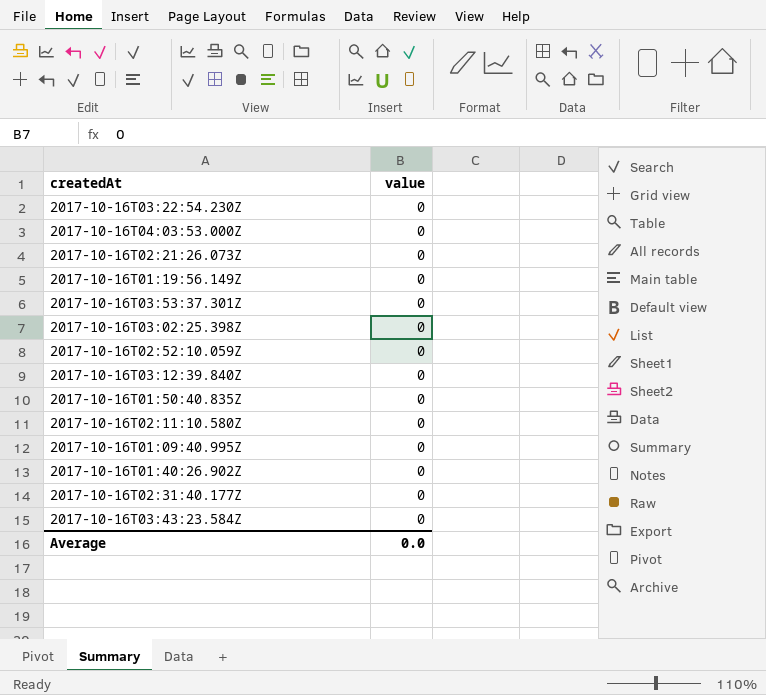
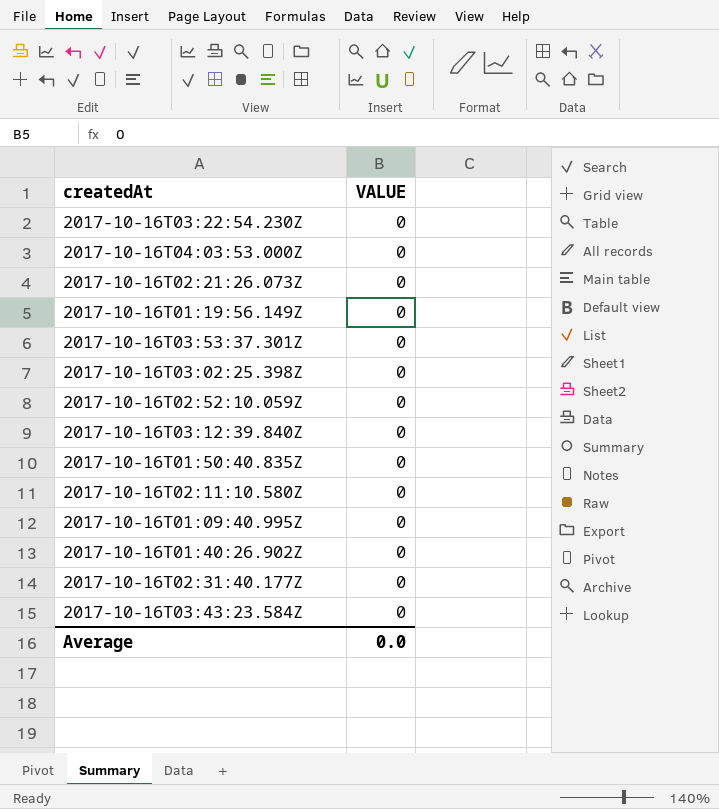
column name: value -> VALUE

